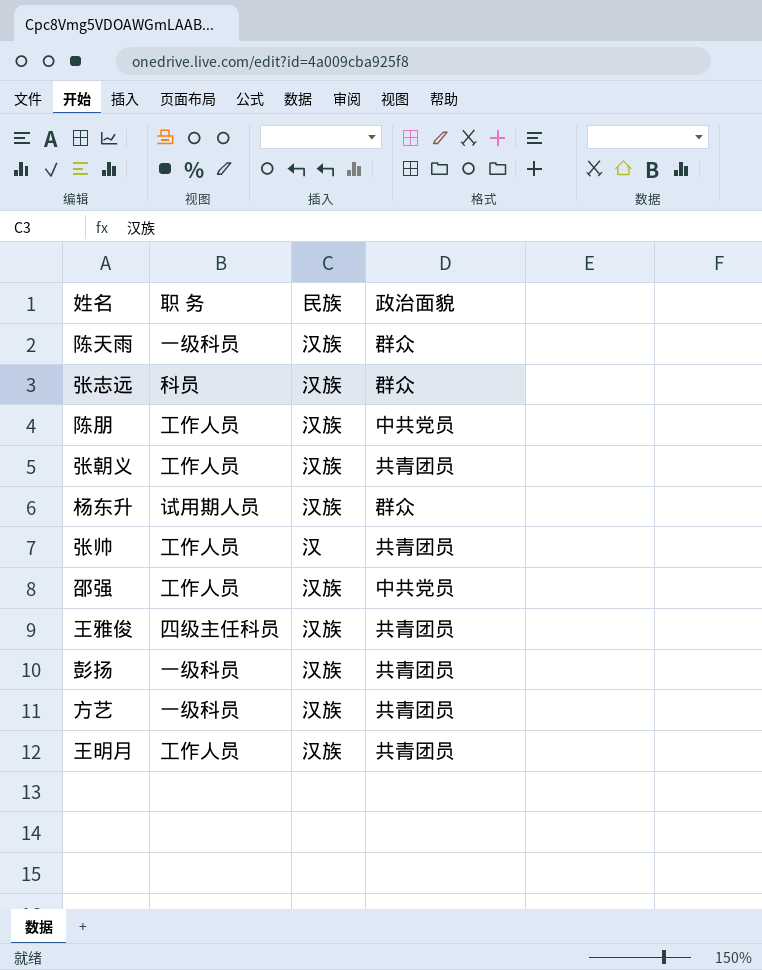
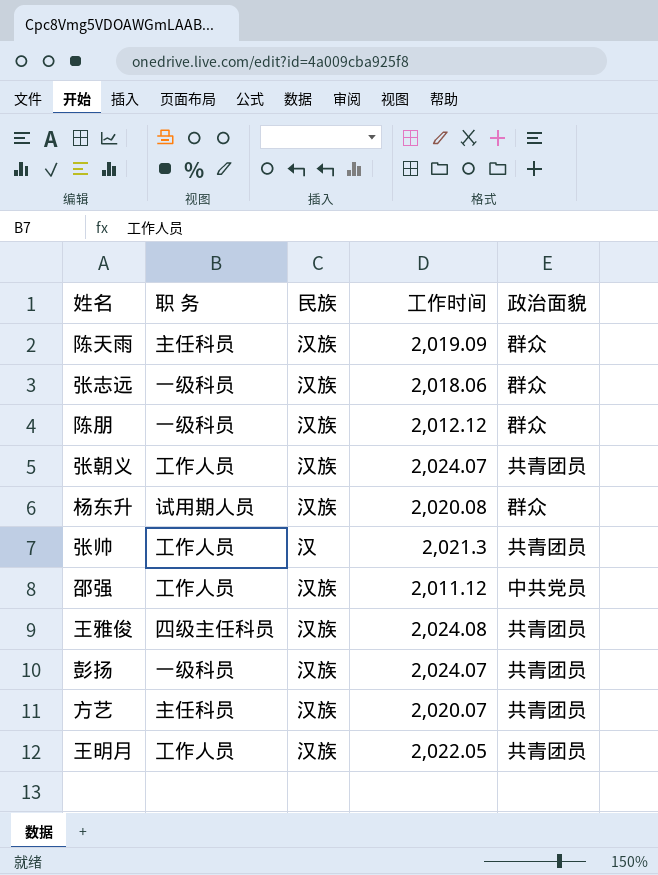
column 工作时间 | position: none -> 4
陈天雨 | 职 务: 一级科员 -> 主任科员
张志远 | 职 务: 科员 -> 一级科员
陈朋 | 职 务: 工作人员 -> 一级科员
陈朋 | 政治面貌: 中共党员 -> 群众
方艺 | 职 务: 一级科员 -> 主任科员

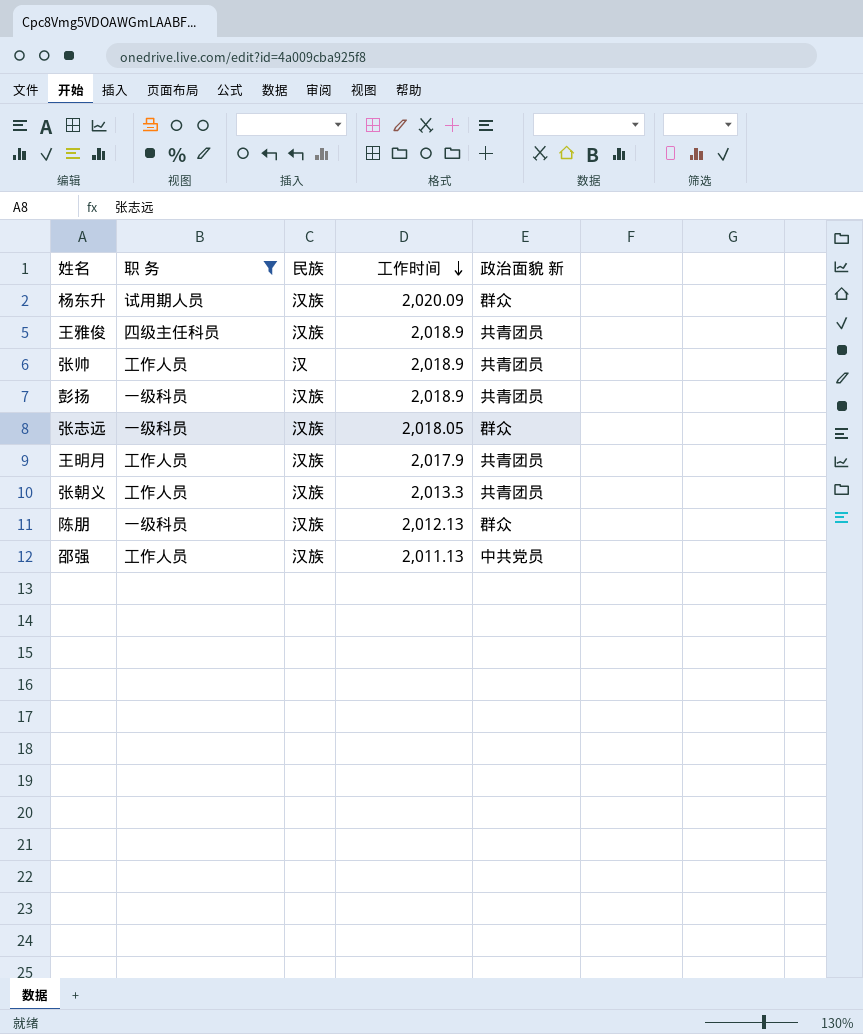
filter: none -> 职 务 != 主任科员
row order: none -> 工作时间 descending
column name: 政治面貌 -> 政治面貌 新
杨东升 | 工作时间: 2,020.08 -> 2,020.09
王雅俊 | 工作时间: 2,024.08 -> 2,018.9
张帅 | 工作时间: 2,021.3 -> 2,018.9
彭扬 | 工作时间: 2,024.07 -> 2,018.9
张志远 | 工作时间: 2,018.06 -> 2,018.05
王明月 | 工作时间: 2,022.05 -> 2,017.9
张朝义 | 工作时间: 2,024.07 -> 2,013.3
陈朋 | 工作时间: 2,012.12 -> 2,012.13
邵强 | 工作时间: 2,011.12 -> 2,011.13

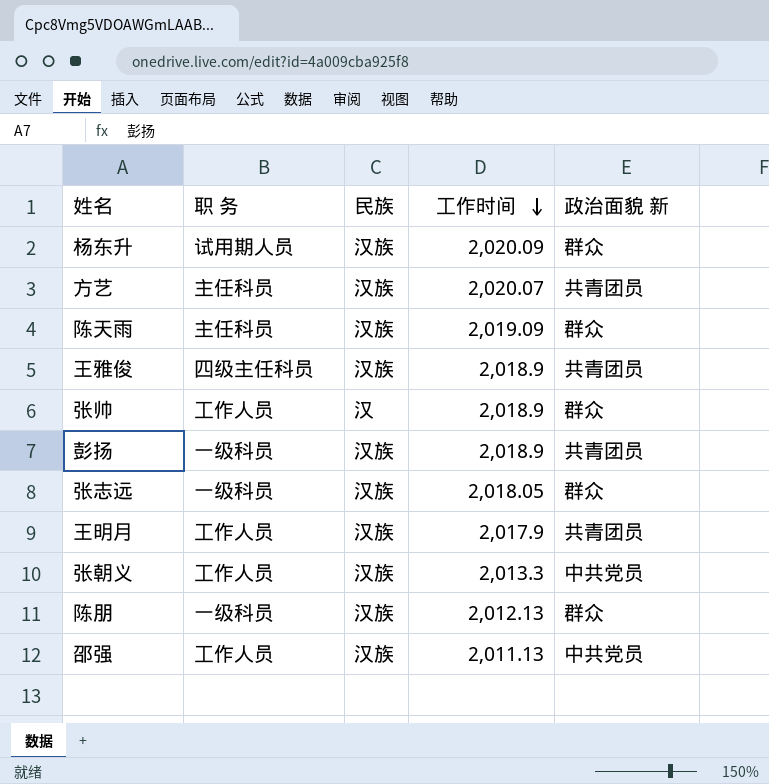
filter: 职 务 != 主任科员 -> none
张帅 | 政治面貌 新: 共青团员 -> 群众
张朝义 | 政治面貌 新: 共青团员 -> 中共党员

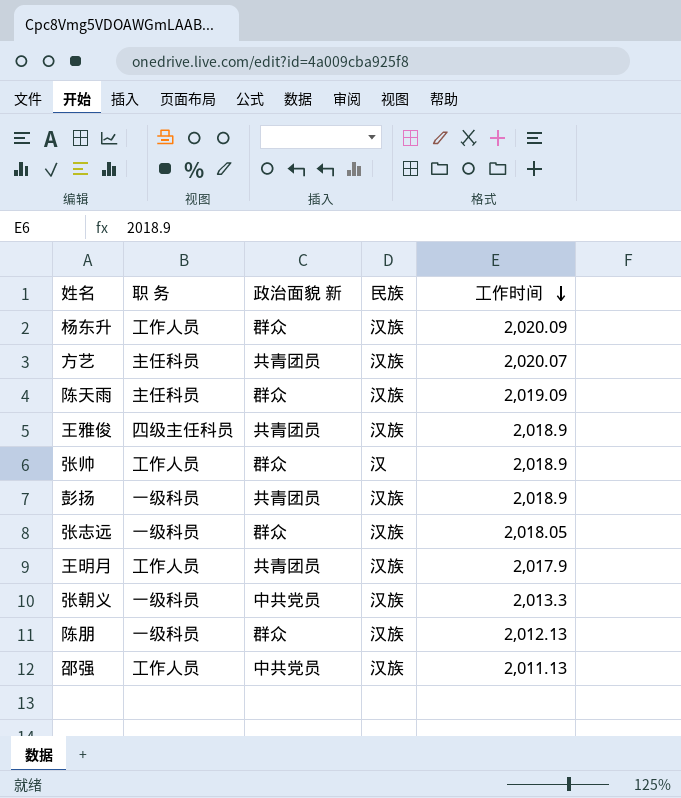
column 政治面貌 新 | position: 5 -> 3
杨东升 | 职 务: 试用期人员 -> 工作人员
张朝义 | 职 务: 工作人员 -> 一级科员

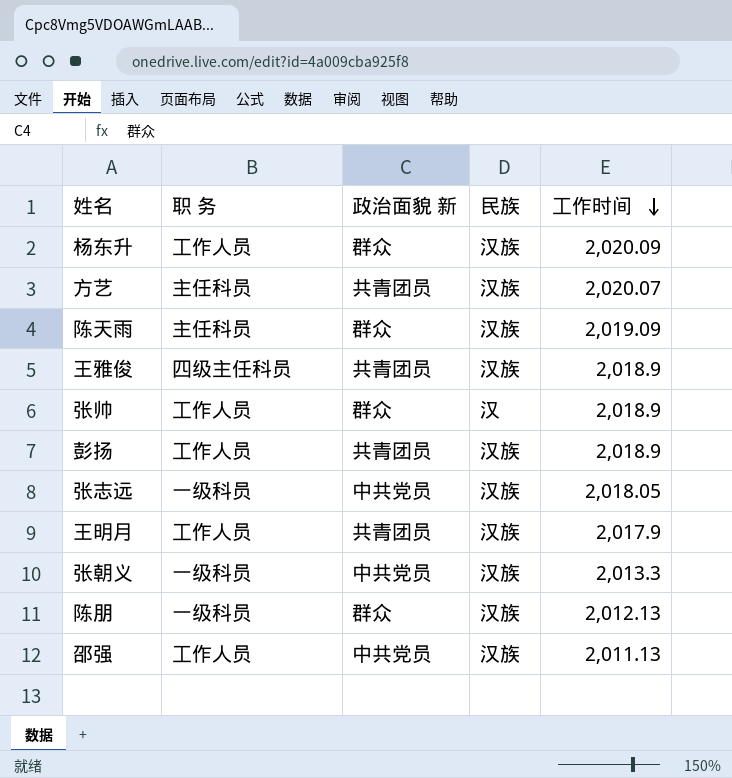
彭扬 | 职 务: 一级科员 -> 工作人员
张志远 | 政治面貌 新: 群众 -> 中共党员

